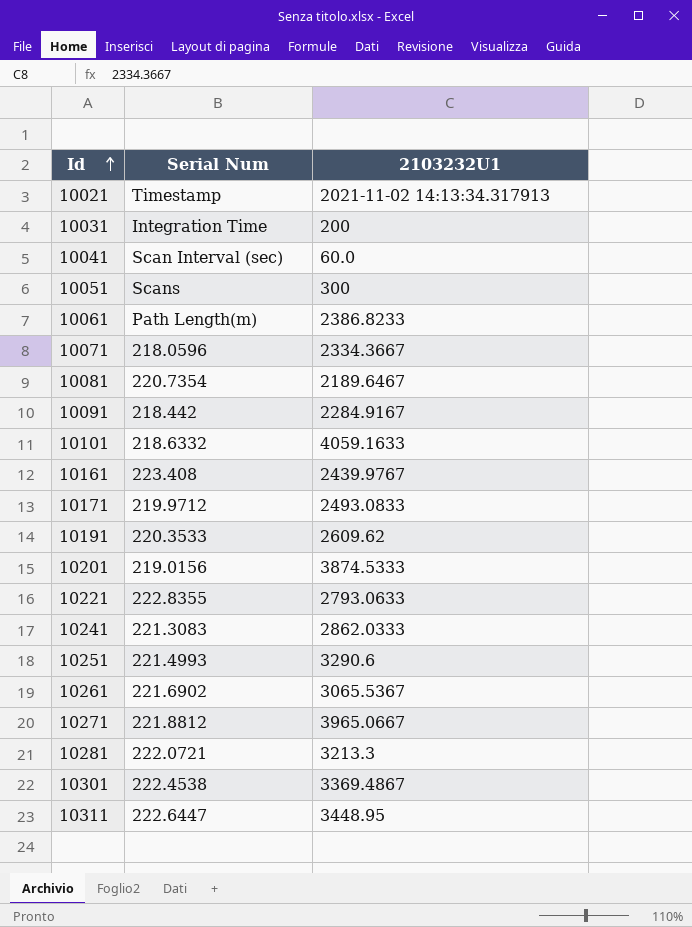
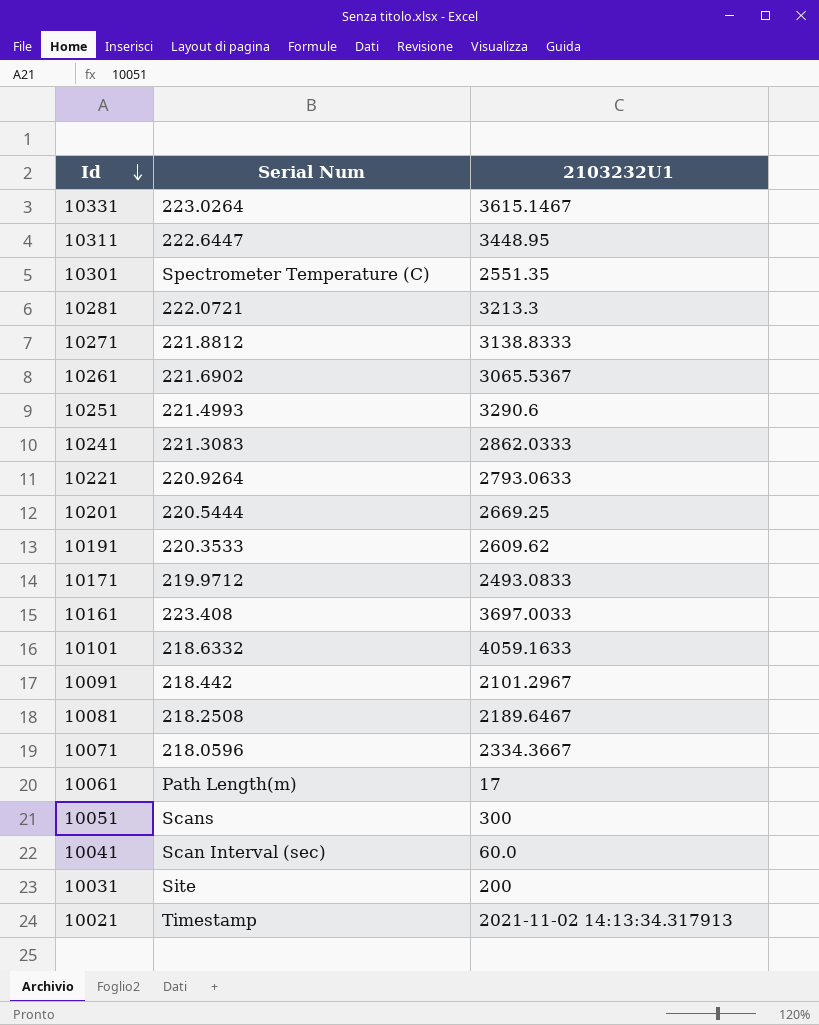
row order: Id ascending -> Id descending
row 10331: none -> 223.0264 | 3615.1467
10301 | Serial Num: 222.4538 -> Spectrometer Temperature (C)
10301 | 2103232U1: 3369.4867 -> 2551.35
10271 | 2103232U1: 3965.0667 -> 3138.8333
10221 | Serial Num: 222.8355 -> 220.9264
10201 | Serial Num: 219.0156 -> 220.5444
10201 | 2103232U1: 3874.5333 -> 2669.25
10161 | 2103232U1: 2439.9767 -> 3697.0033
10091 | 2103232U1: 2284.9167 -> 2101.2967
10081 | Serial Num: 220.7354 -> 218.2508
10061 | 2103232U1: 2386.8233 -> 17
10031 | Serial Num: Integration Time -> Site

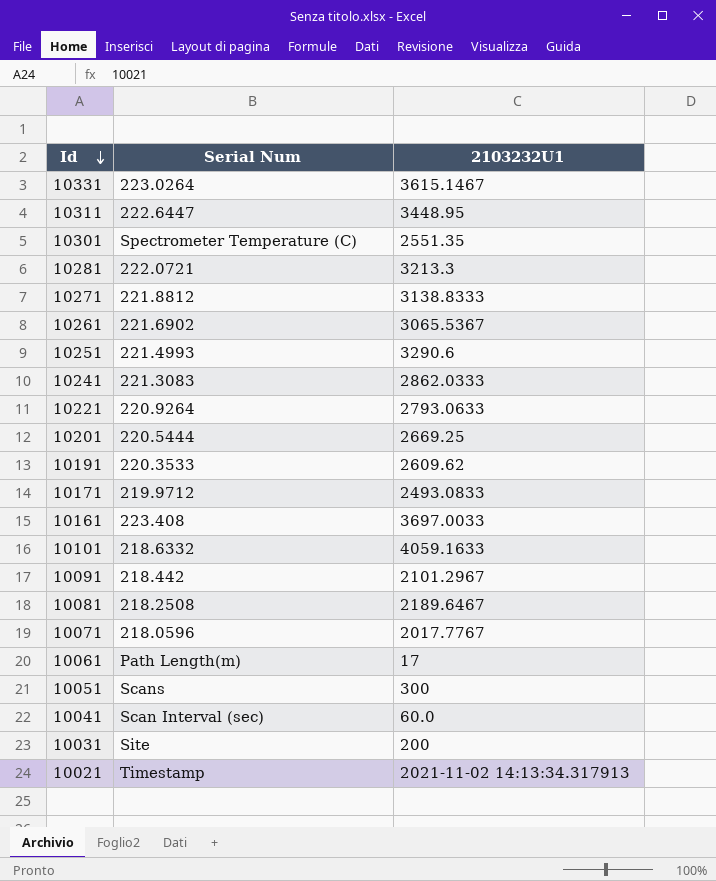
10071 | 2103232U1: 2334.3667 -> 2017.7767

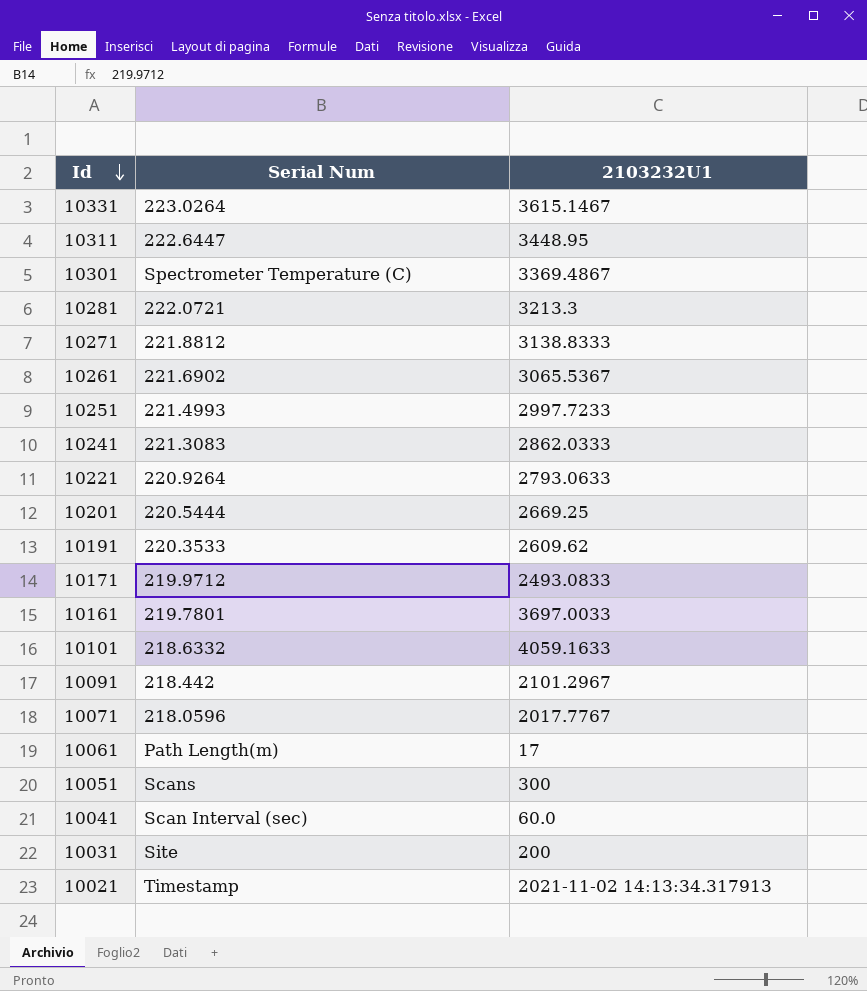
row 10081: 218.2508 | 2189.6467 -> none
10301 | 2103232U1: 2551.35 -> 3369.4867
10251 | 2103232U1: 3290.6 -> 2997.7233
10161 | Serial Num: 223.408 -> 219.7801

